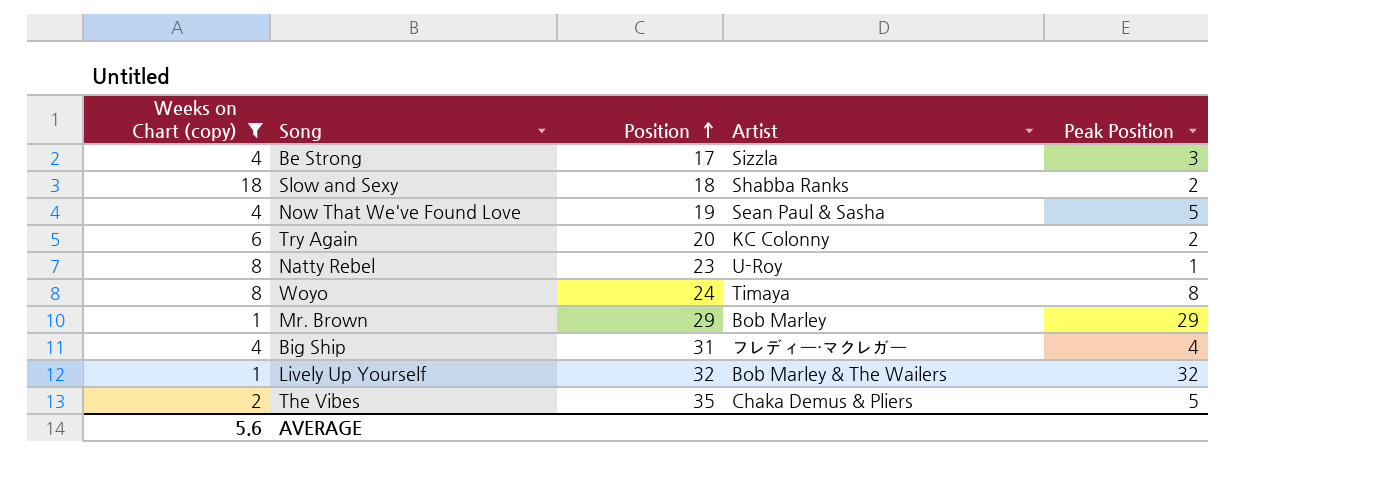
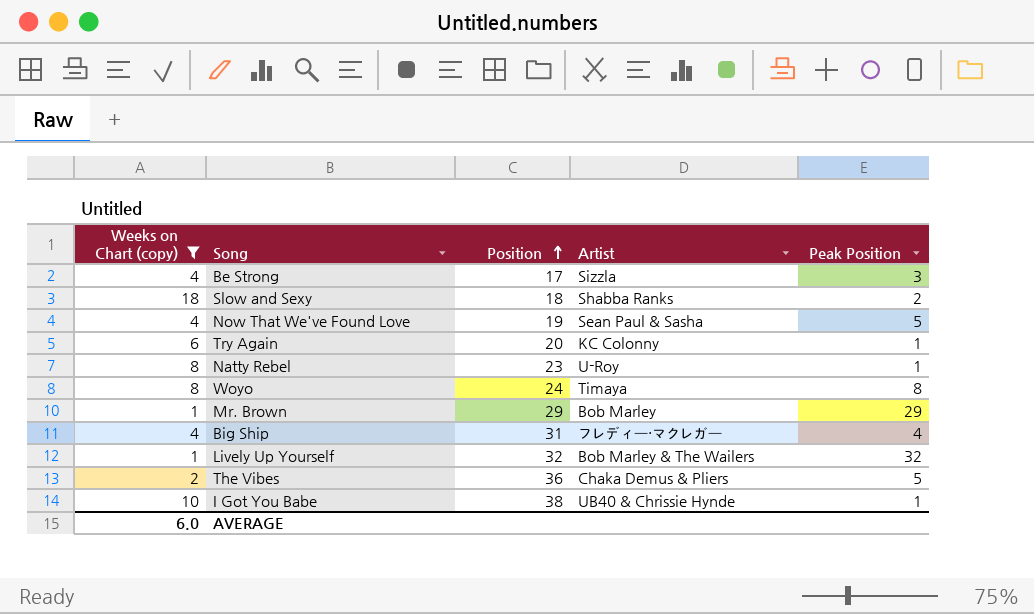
Try Again | Peak Position: 2 -> 1
The Vibes | Position: 35 -> 36
row I Got You Babe: none -> 10 | 38 | UB40 & Chrissie Hynde | 1
AVERAGE | Weeks on Chart (copy): 5.6 -> 6.0

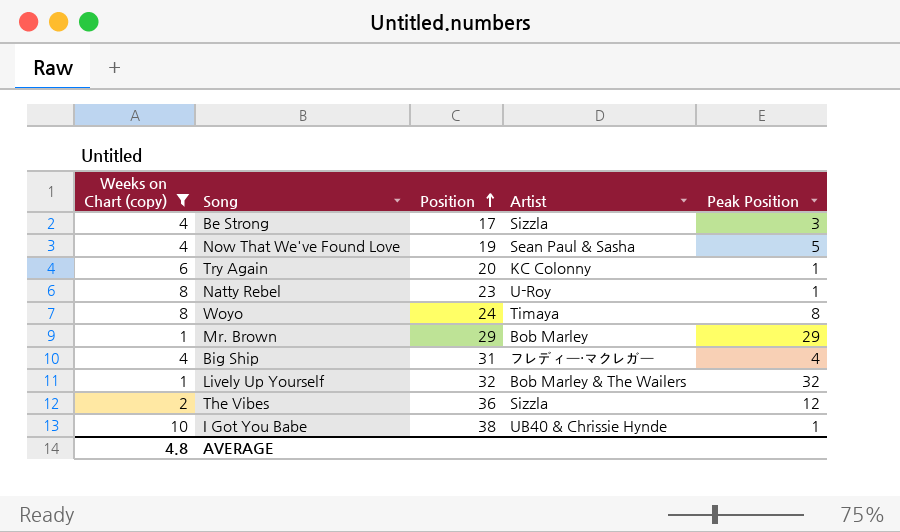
row Slow and Sexy: 18 | 18 | Shabba Ranks | 2 -> none
The Vibes | Artist: Chaka Demus & Pliers -> Sizzla
The Vibes | Peak Position: 5 -> 12
AVERAGE | Weeks on Chart (copy): 6.0 -> 4.8

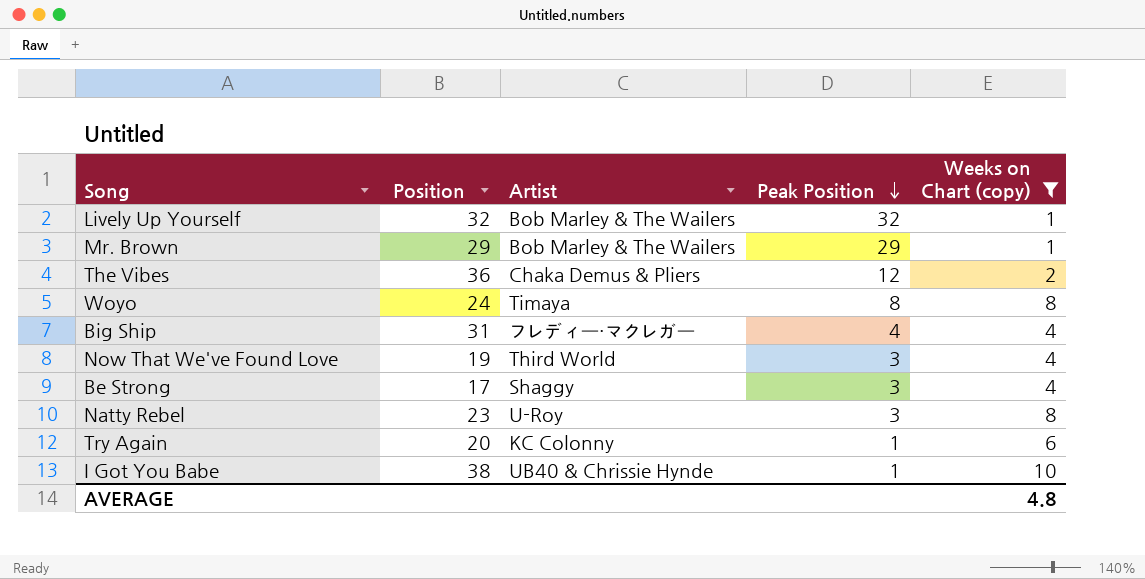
row order: Position ascending -> Peak Position descending
column Weeks on Chart (copy) | position: 1 -> 5
Mr. Brown | Artist: Bob Marley -> Bob Marley & The Wailers
The Vibes | Artist: Sizzla -> Chaka Demus & Pliers
Now That We've Found Love | Artist: Sean Paul & Sasha -> Third World
Now That We've Found Love | Peak Position: 5 -> 3
Be Strong | Artist: Sizzla -> Shaggy
Natty Rebel | Peak Position: 1 -> 3

